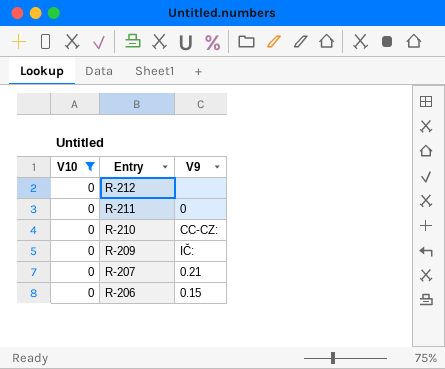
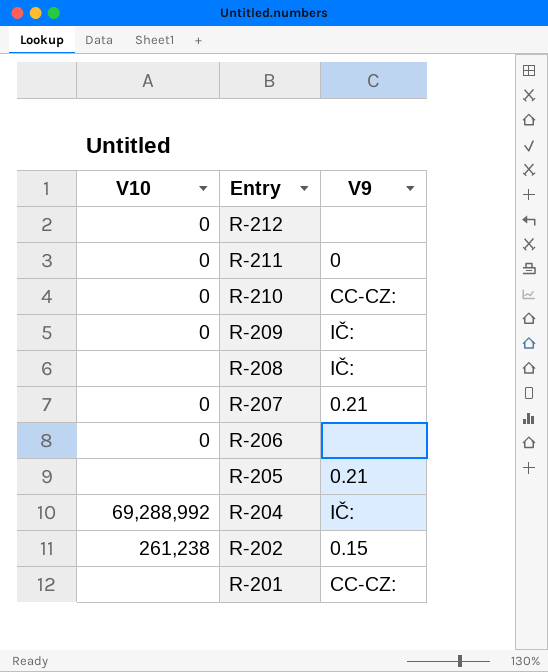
filter: V10 = 0 -> none
R-206 | V9: 0.15 -> none

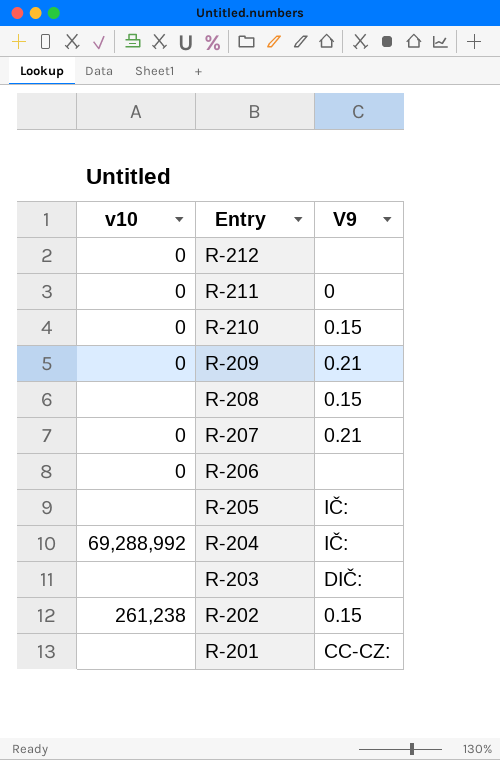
column name: V10 -> v10
R-210 | V9: CC-CZ: -> 0.15
R-209 | V9: IČ: -> 0.21
R-208 | V9: IČ: -> 0.15
R-205 | V9: 0.21 -> IČ:
row R-203: none -> none | DIČ:

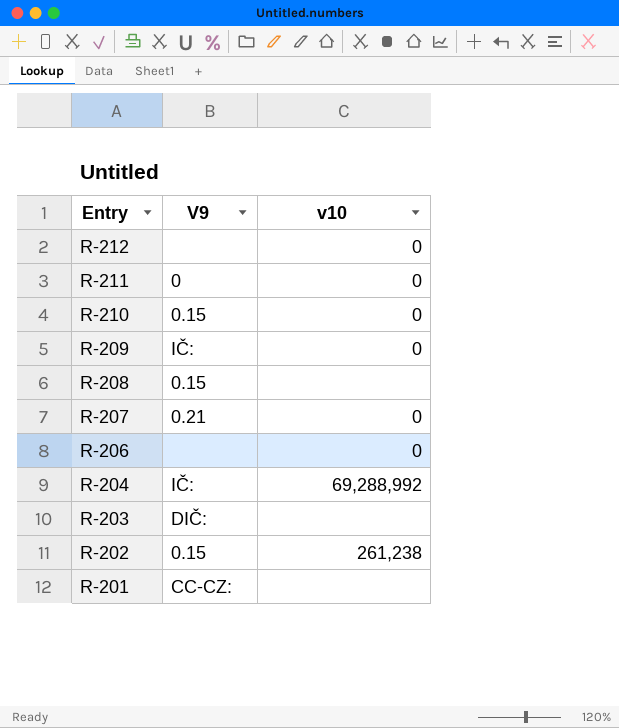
column v10 | position: 1 -> 3
row R-205: none | IČ: -> none
R-209 | V9: 0.21 -> IČ:

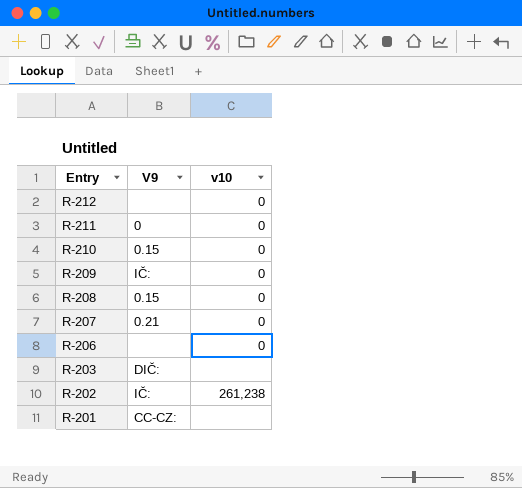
row R-204: IČ: | 69,288,992 -> none
R-208 | v10: none -> 0
R-202 | V9: 0.15 -> IČ:

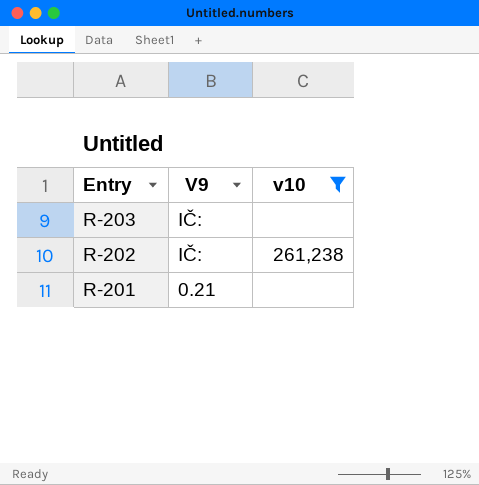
filter: none -> v10 != 0
R-203 | V9: DIČ: -> IČ:
R-201 | V9: CC-CZ: -> 0.21

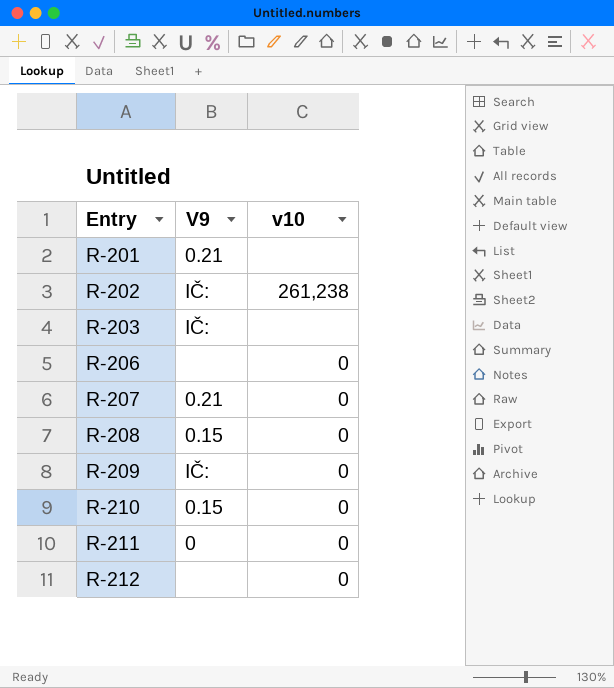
filter: v10 != 0 -> none
row order: Entry descending -> Entry ascending

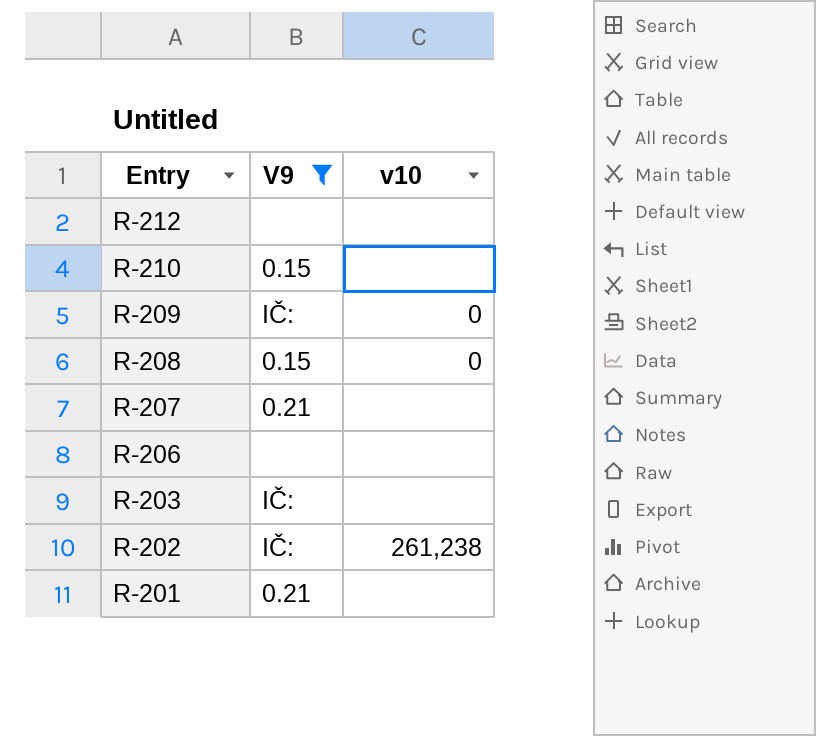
filter: none -> V9 != 0
row order: Entry ascending -> Entry descending
R-212 | v10: 0 -> none
R-210 | v10: 0 -> none
R-207 | v10: 0 -> none
R-206 | v10: 0 -> none

